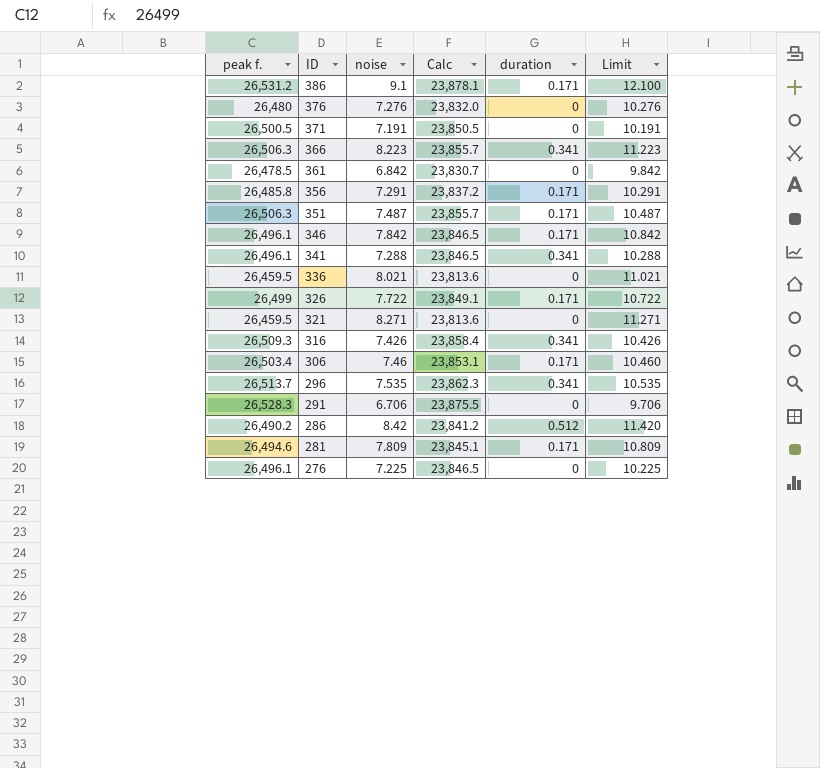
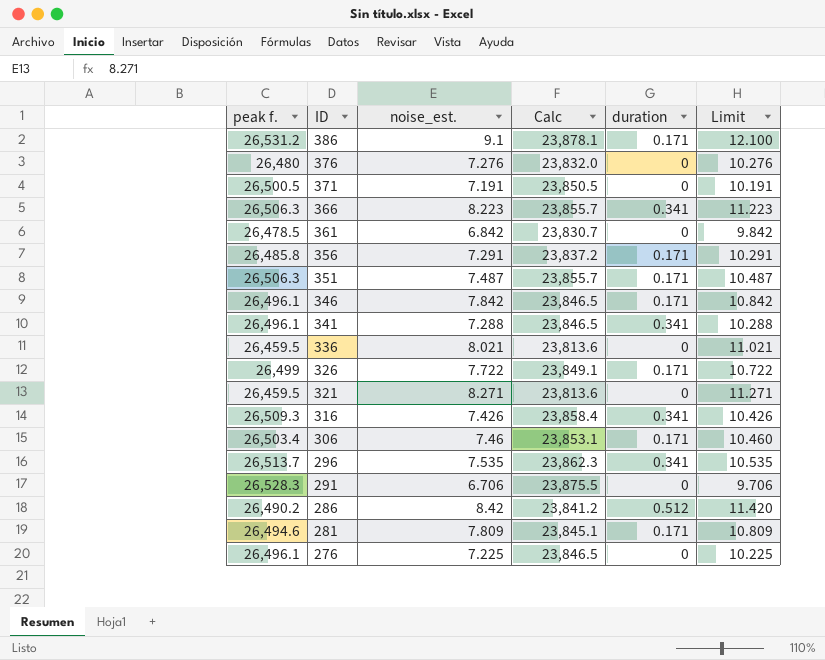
column name: noise -> noise_est.

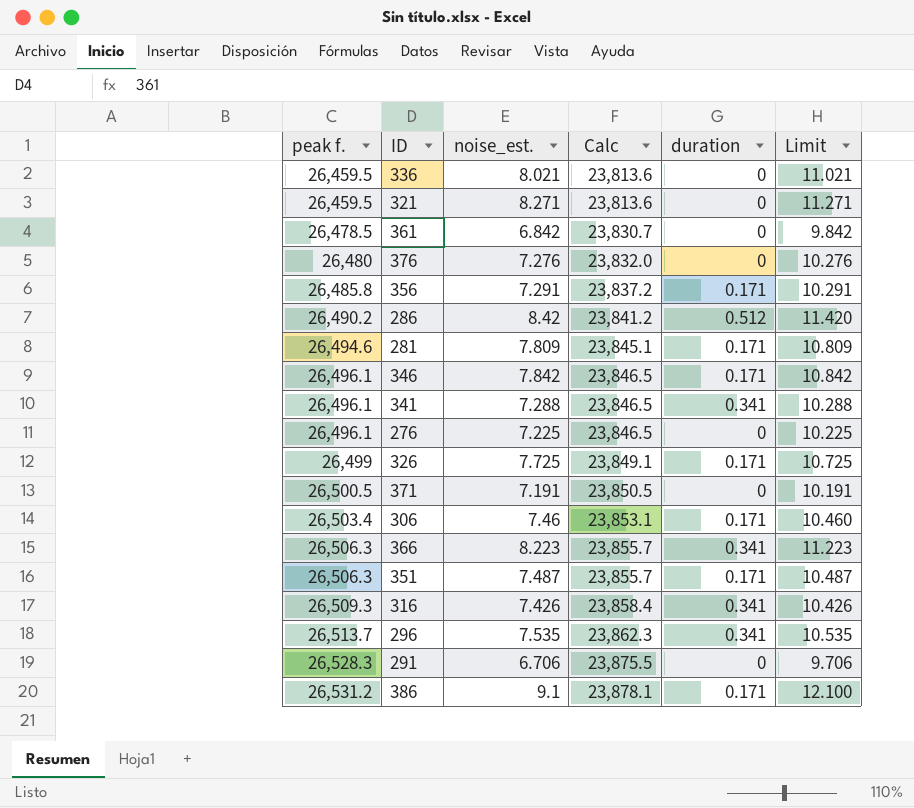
row order: ID descending -> peak f. ascending
326 | noise_est.: 7.722 -> 7.725
326 | Limit: 10.722 -> 10.725

